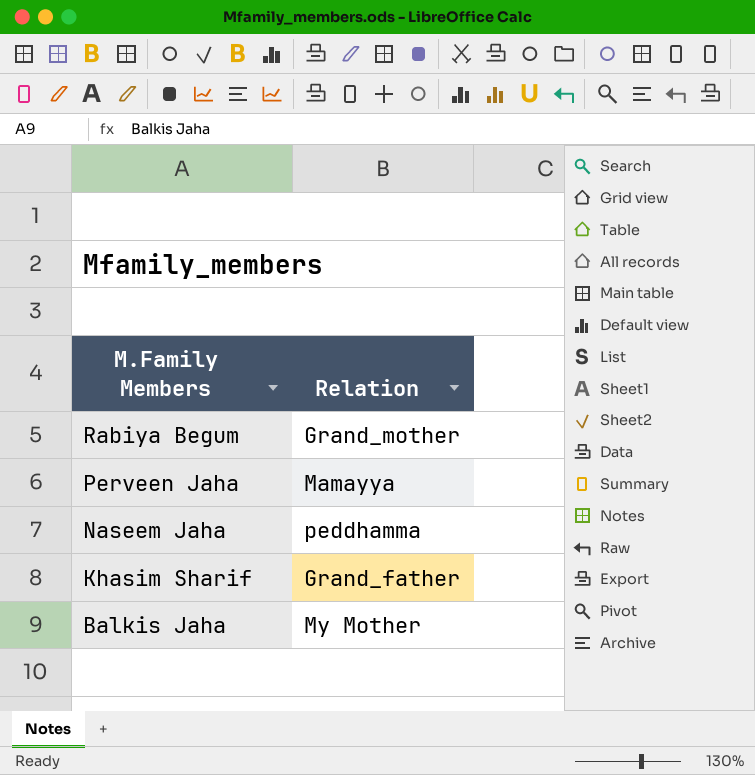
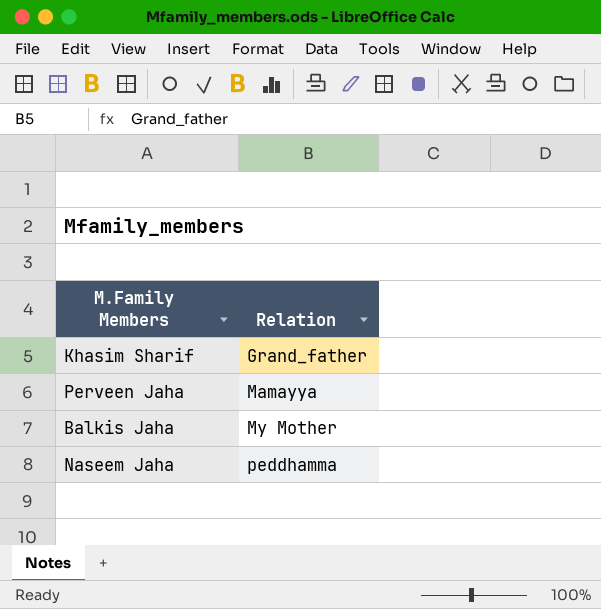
row order: M.Family Members descending -> Relation ascending
row Rabiya Begum: Grand_mother -> none

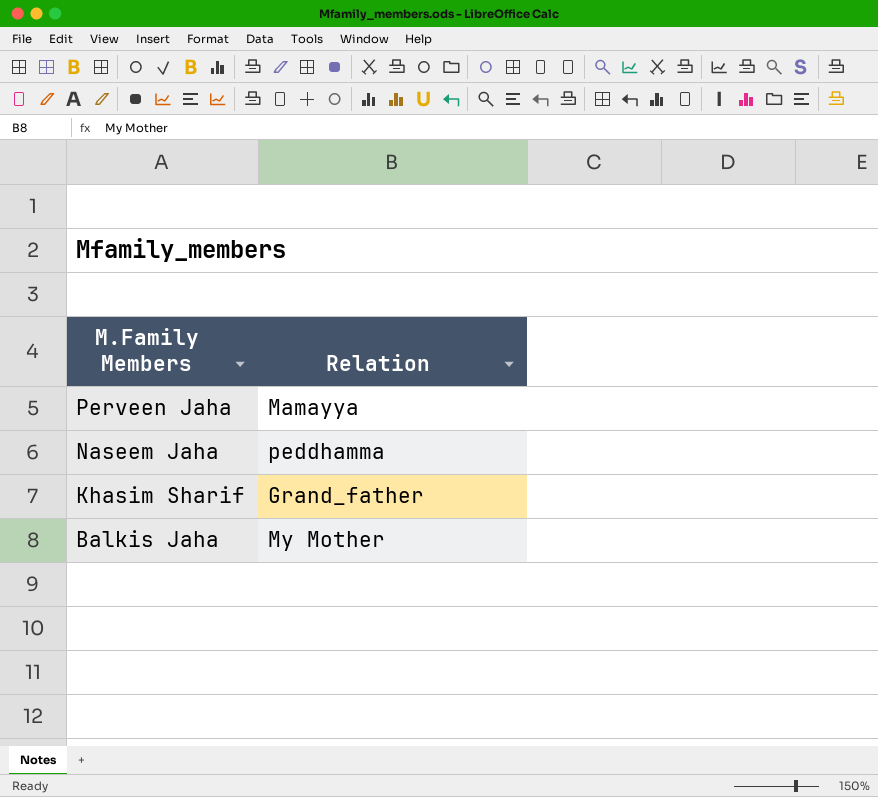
row order: Relation ascending -> M.Family Members descending

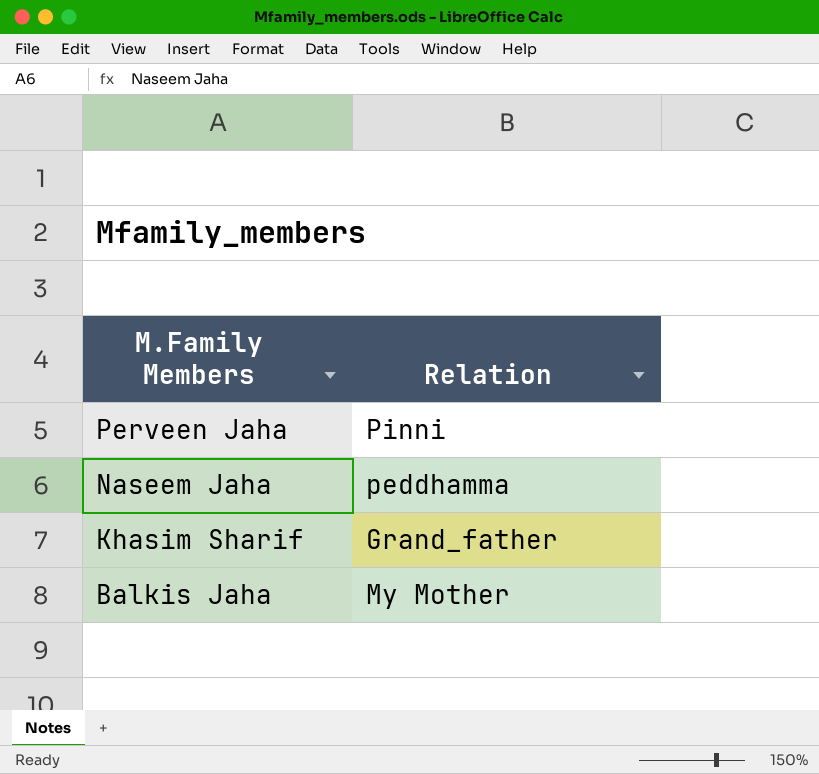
Perveen Jaha | Relation: Mamayya -> Pinni

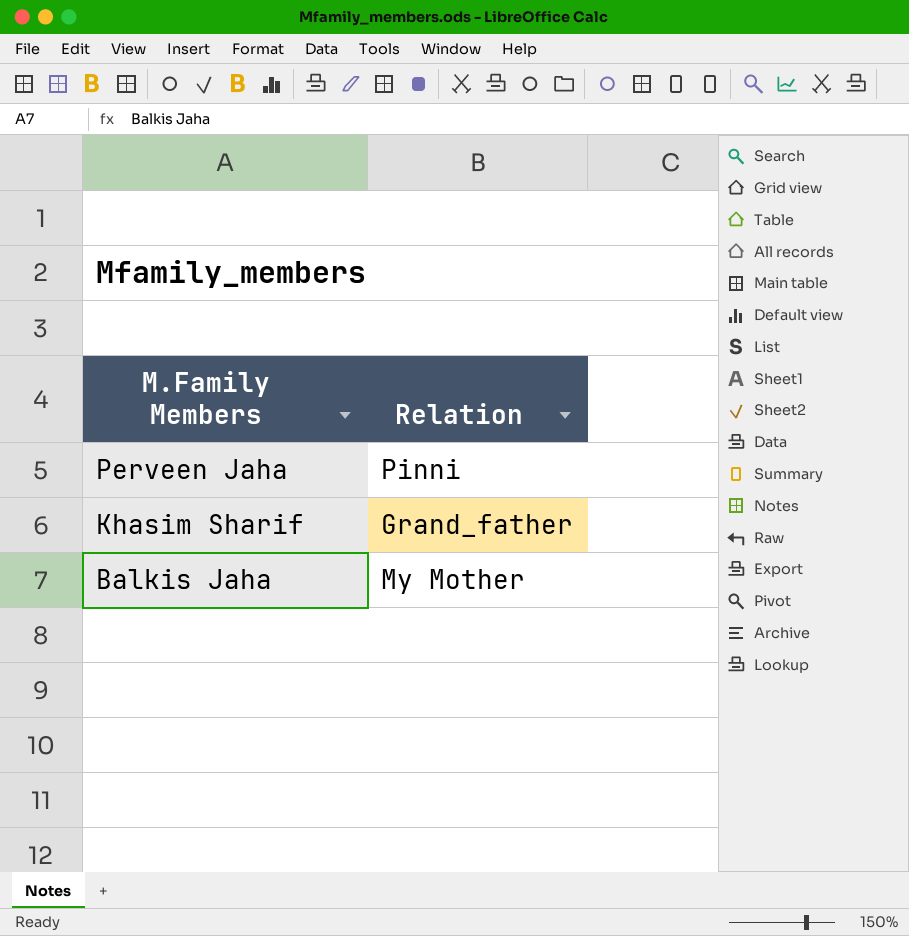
row Naseem Jaha: peddhamma -> none

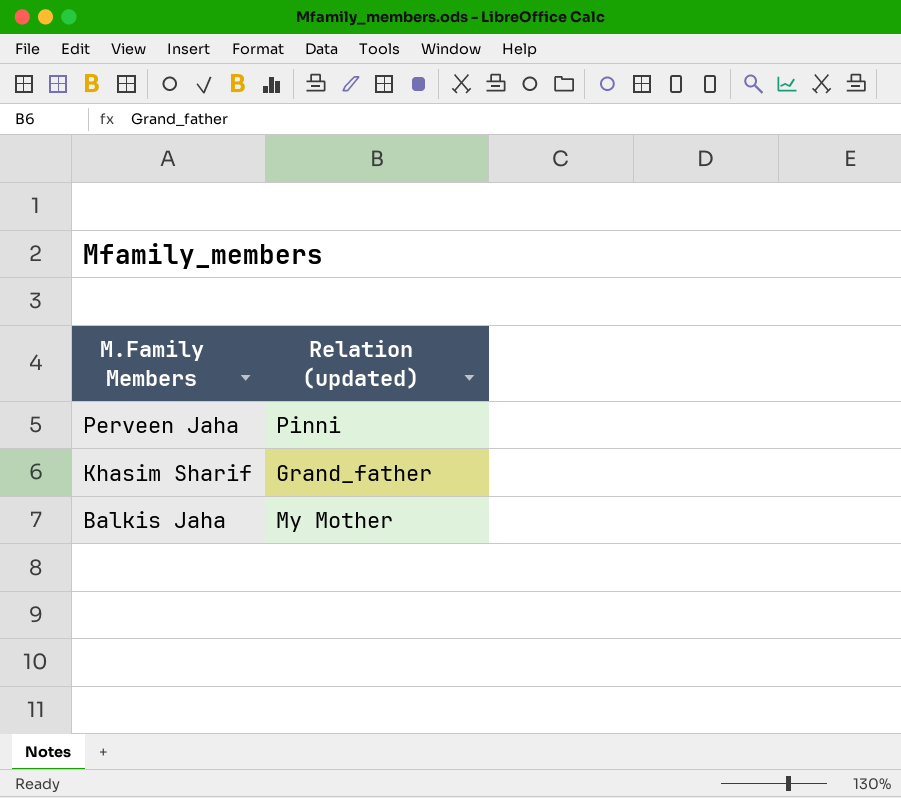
column name: Relation -> Relation (updated)

